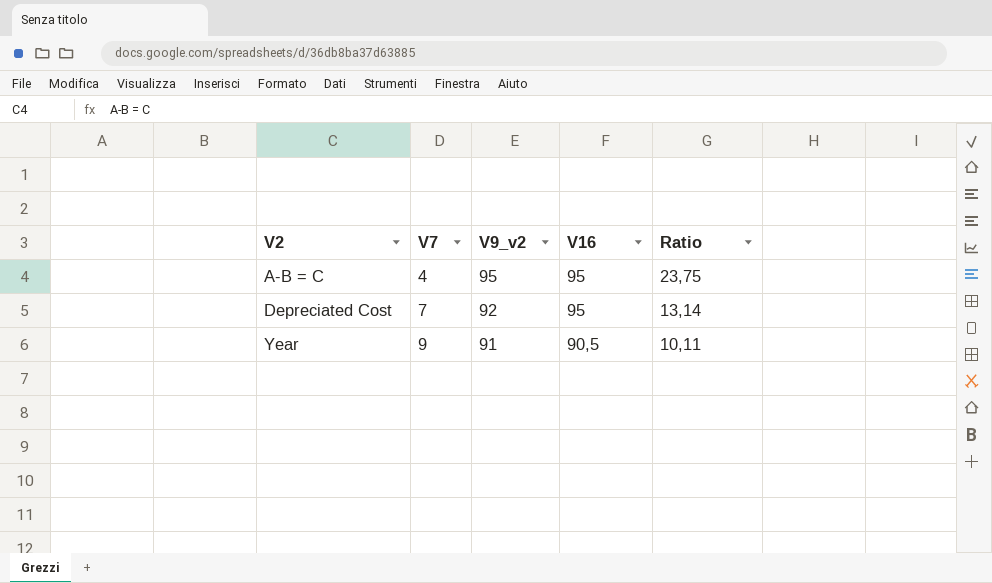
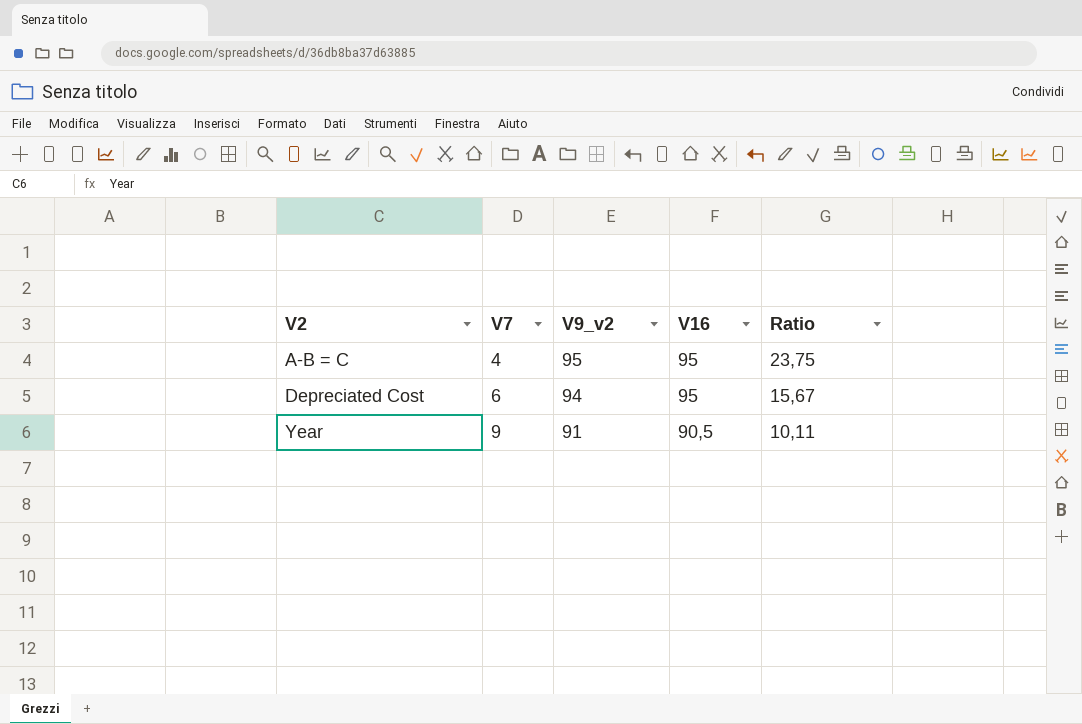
Depreciated Cost | V7: 7 -> 6
Depreciated Cost | V9_v2: 92 -> 94
Depreciated Cost | Ratio: 13,14 -> 15,67

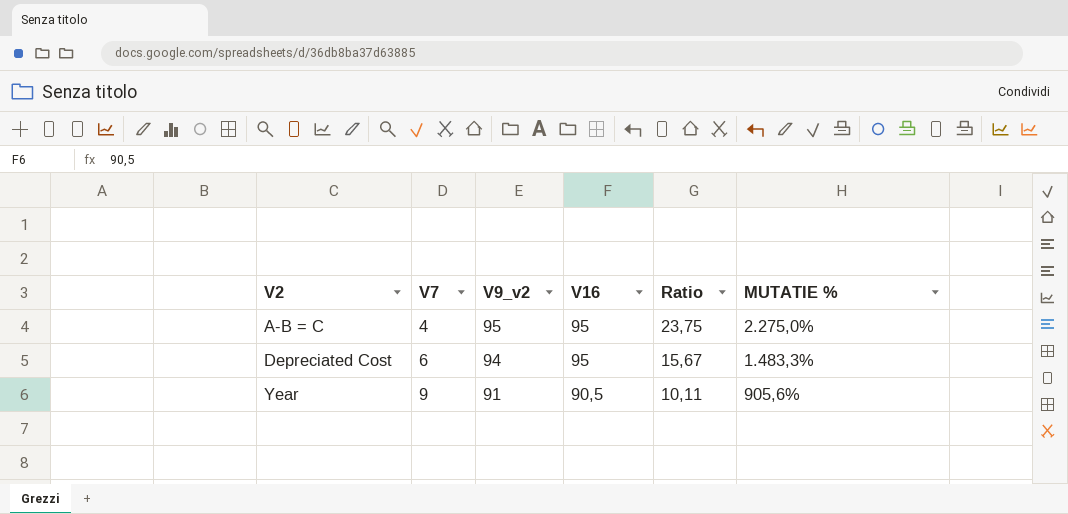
column MUTATIE % | formula: none -> ([V16] - [V7]) / [V7]

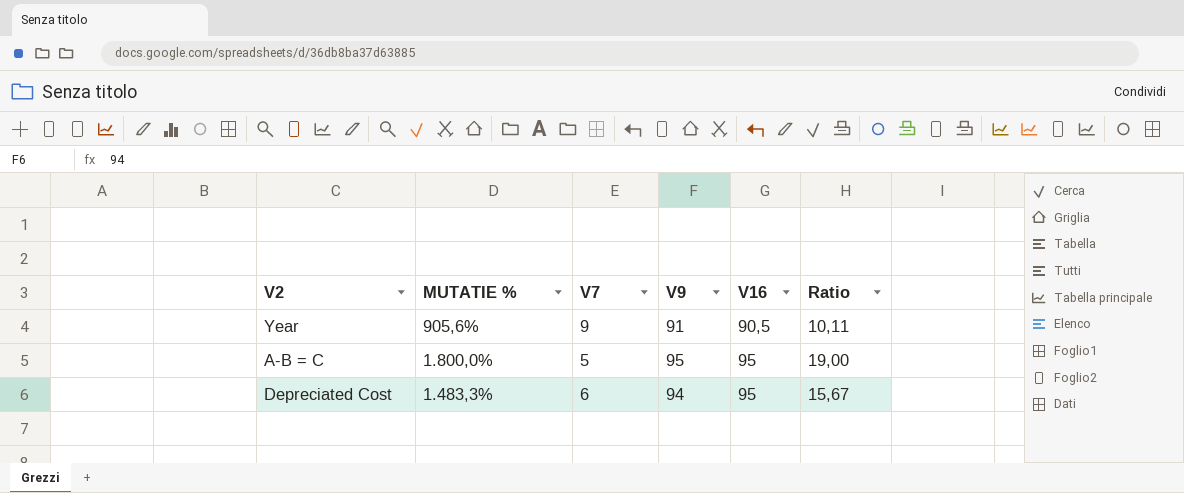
row order: V2 ascending -> V16 ascending
column MUTATIE % | position: 6 -> 2
column name: V9_v2 -> V9
A-B = C | MUTATIE %: 2.275,0% -> 1.800,0%
A-B = C | V7: 4 -> 5
A-B = C | Ratio: 23,75 -> 19,00

